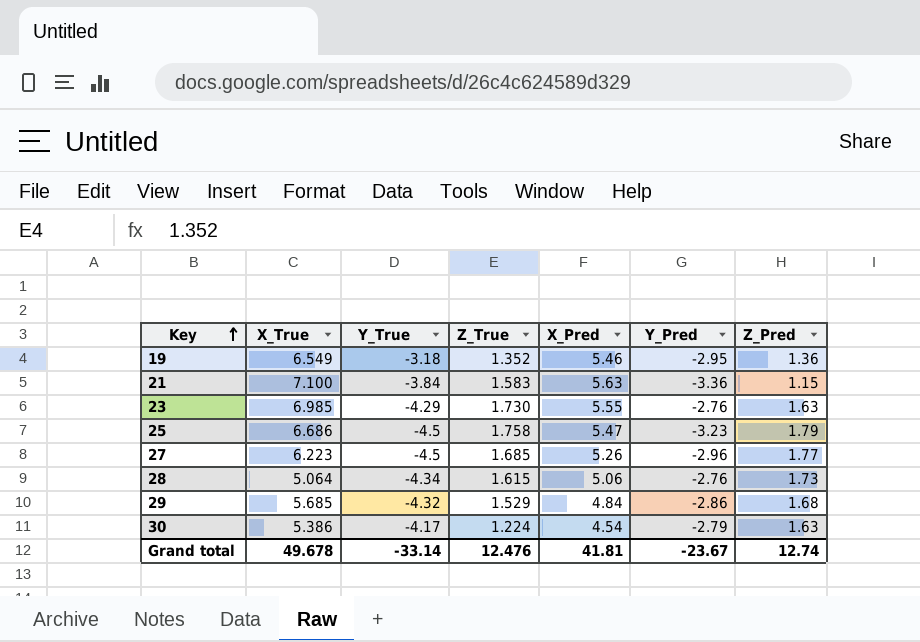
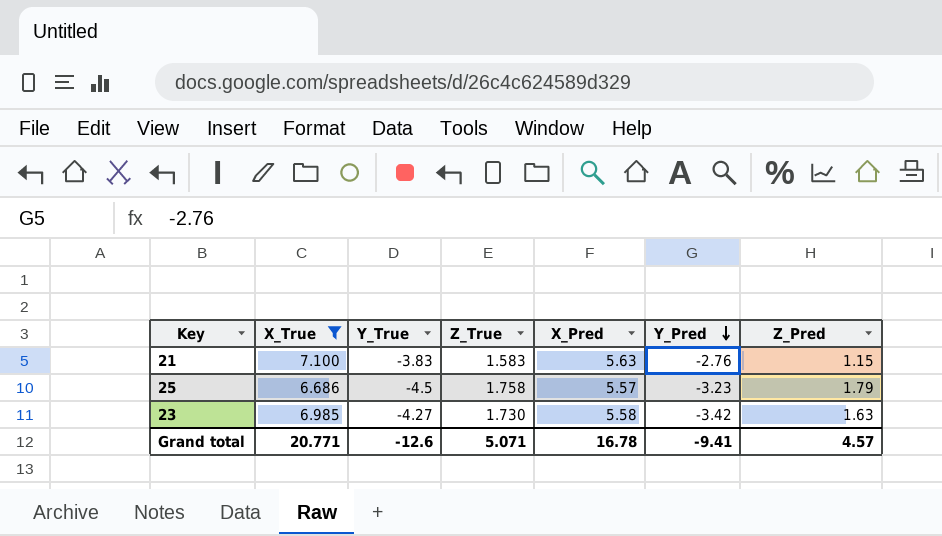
filter: none -> X_True >= 6.686
row order: Key ascending -> Y_Pred descending
21 | Y_True: -3.84 -> -3.83
21 | Y_Pred: -3.36 -> -2.76
25 | X_Pred: 5.47 -> 5.57
23 | Y_True: -4.29 -> -4.27
23 | X_Pred: 5.55 -> 5.58
23 | Y_Pred: -2.76 -> -3.42
Grand total | X_True: 49.678 -> 20.771
Grand total | Y_True: -33.14 -> -12.6
Grand total | Z_True: 12.476 -> 5.071
Grand total | X_Pred: 41.81 -> 16.78
Grand total | Y_Pred: -23.67 -> -9.41
Grand total | Z_Pred: 12.74 -> 4.57

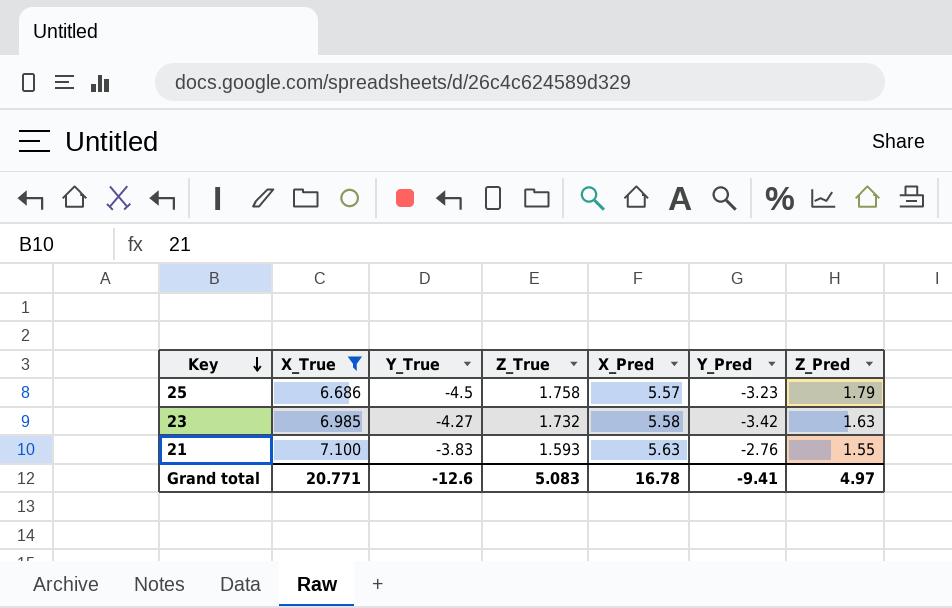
row order: Y_Pred descending -> Key descending
23 | Z_True: 1.730 -> 1.732
21 | Z_True: 1.583 -> 1.593
21 | Z_Pred: 1.15 -> 1.55
Grand total | Z_True: 5.071 -> 5.083
Grand total | Z_Pred: 4.57 -> 4.97

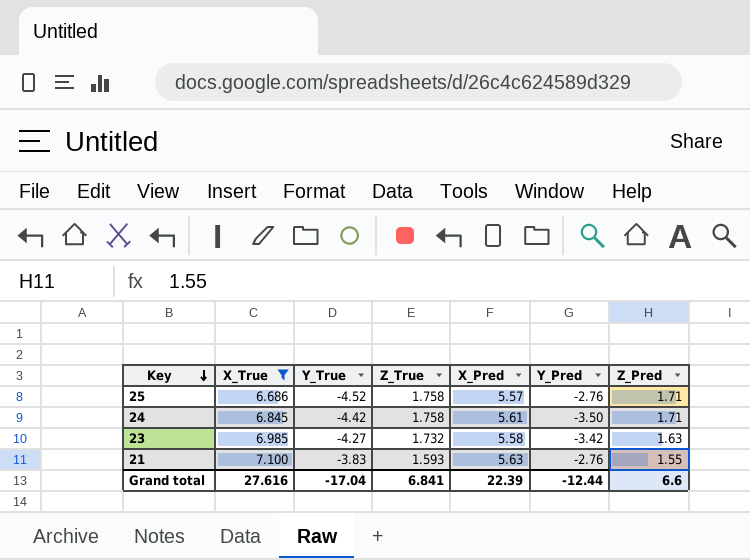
25 | Y_True: -4.5 -> -4.52
25 | Y_Pred: -3.23 -> -2.76
25 | Z_Pred: 1.79 -> 1.71
row 24: none -> 6.845 | -4.42 | 1.758 | 5.61 | -3.50 | 1.71
Grand total | X_True: 20.771 -> 27.616
Grand total | Y_True: -12.6 -> -17.04
Grand total | Z_True: 5.083 -> 6.841
Grand total | X_Pred: 16.78 -> 22.39
Grand total | Y_Pred: -9.41 -> -12.44
Grand total | Z_Pred: 4.97 -> 6.6

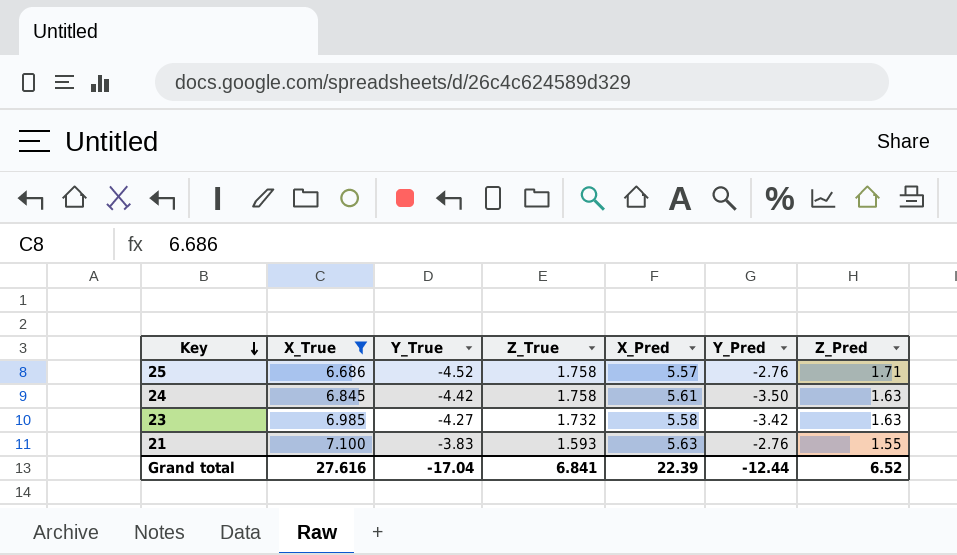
24 | Z_Pred: 1.71 -> 1.63
Grand total | Z_Pred: 6.6 -> 6.52

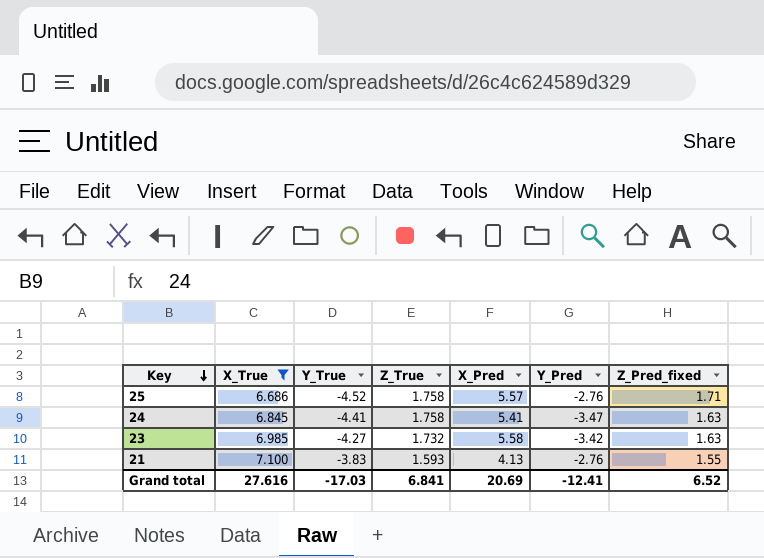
column name: Z_Pred -> Z_Pred_fixed
24 | Y_True: -4.42 -> -4.41
24 | X_Pred: 5.61 -> 5.41
24 | Y_Pred: -3.50 -> -3.47
21 | X_Pred: 5.63 -> 4.13
Grand total | Y_True: -17.04 -> -17.03
Grand total | X_Pred: 22.39 -> 20.69
Grand total | Y_Pred: -12.44 -> -12.41

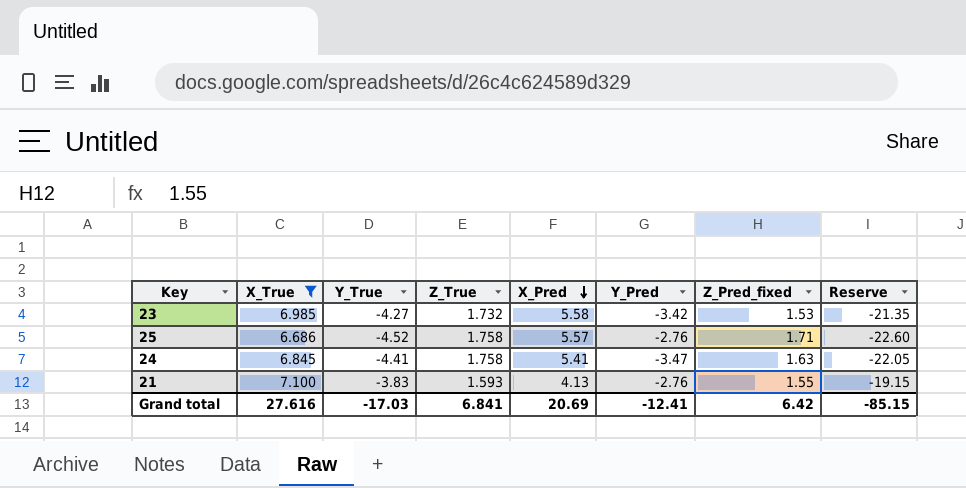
row order: Key descending -> X_Pred descending
column Reserve | formula: none -> [Y_True] * 5
23 | Z_Pred_fixed: 1.63 -> 1.53
Grand total | Z_Pred_fixed: 6.52 -> 6.42

